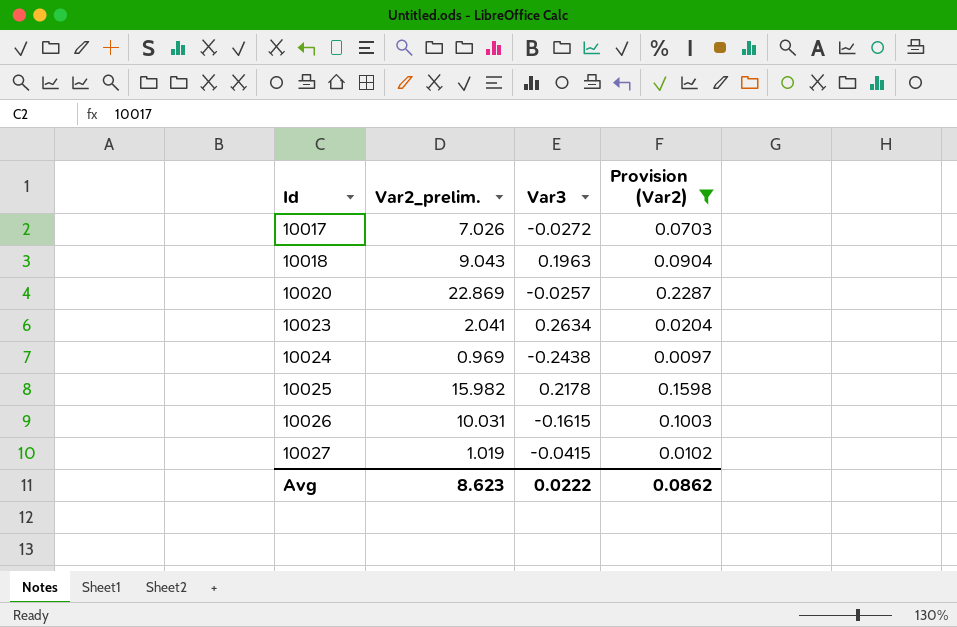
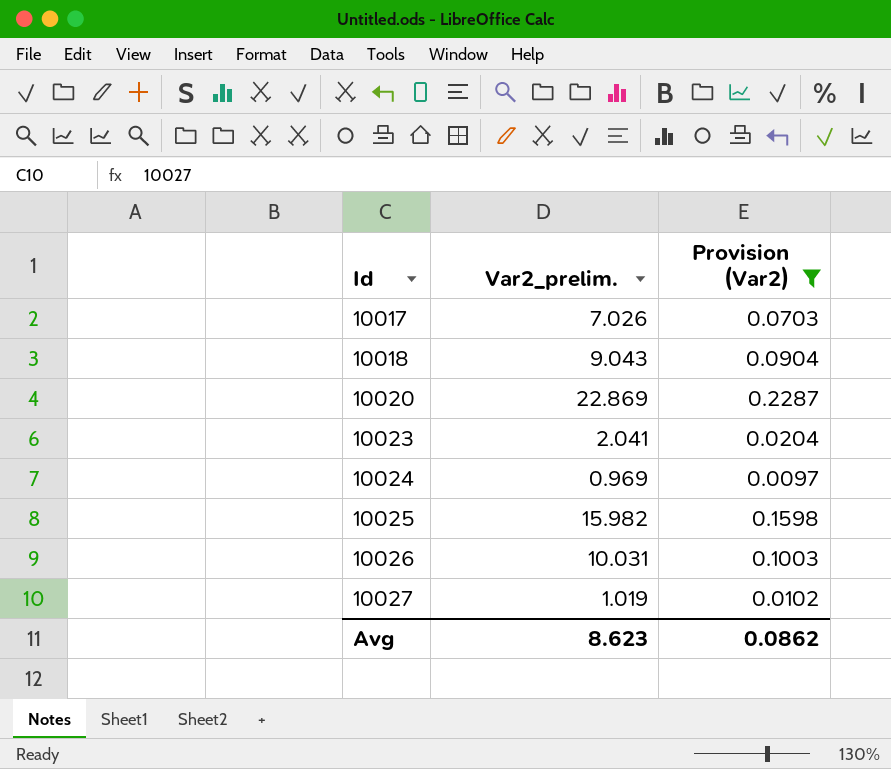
column Var3 | position: 3 -> none

